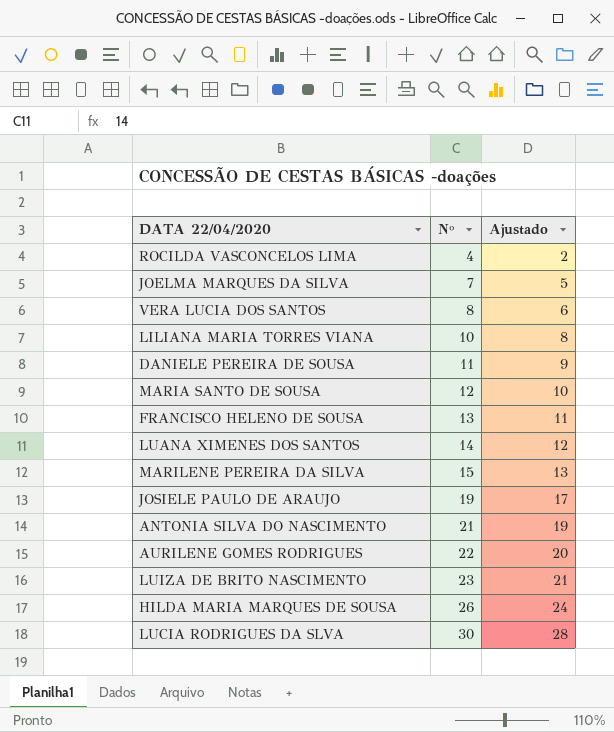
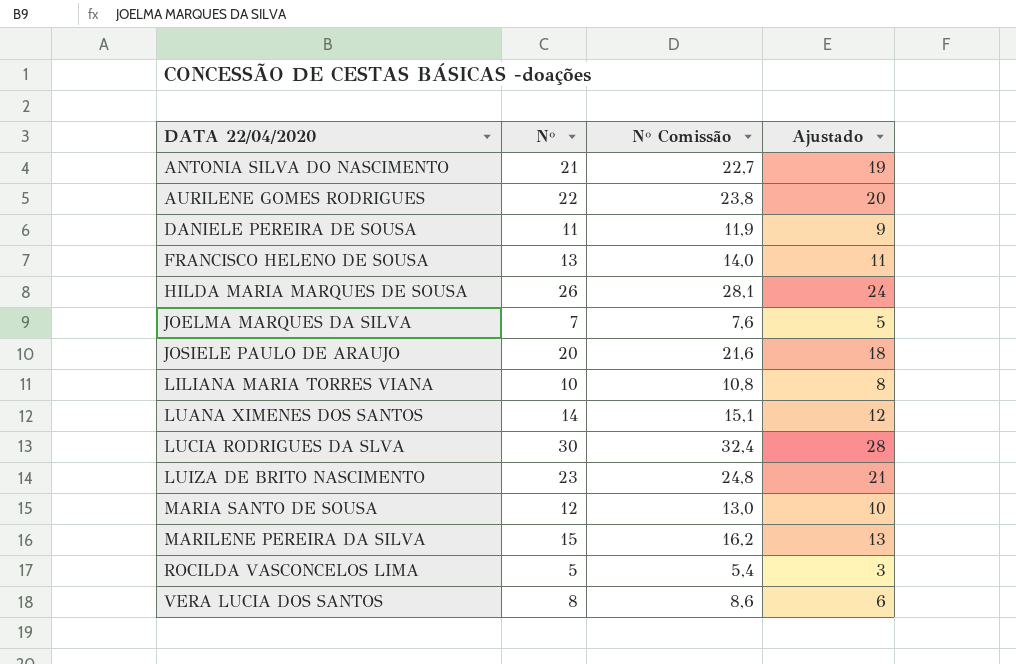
row order: Nº ascending -> DATA 22/04/2020 ascending
column Nº Comissão | formula: none -> [Nº] * 1,08
JOSIELE PAULO DE ARAUJO | Nº: 19 -> 20
JOSIELE PAULO DE ARAUJO | Ajustado: 17 -> 18
ROCILDA VASCONCELOS LIMA | Nº: 4 -> 5
ROCILDA VASCONCELOS LIMA | Ajustado: 2 -> 3

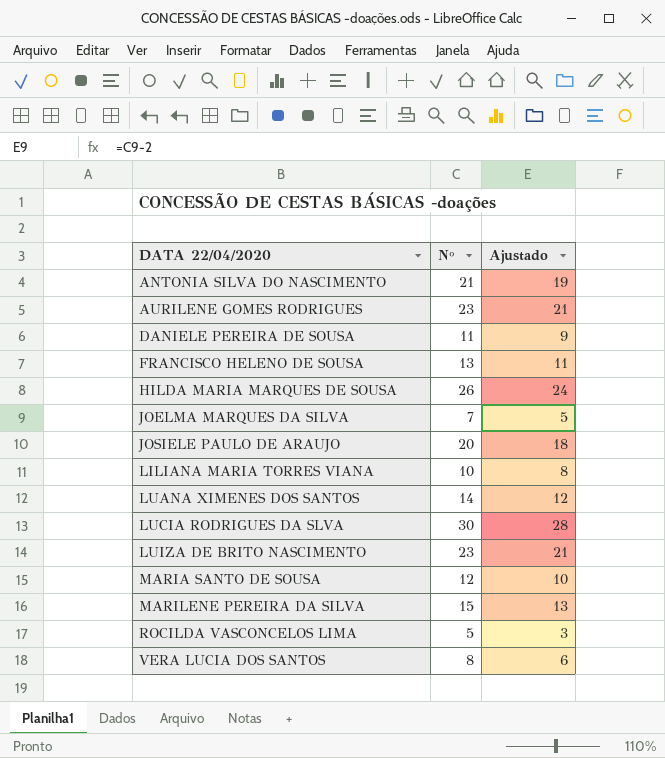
column Nº Comissão | formula: [Nº] * 1,08 -> none
AURILENE GOMES RODRIGUES | Nº: 22 -> 23
AURILENE GOMES RODRIGUES | Ajustado: 20 -> 21

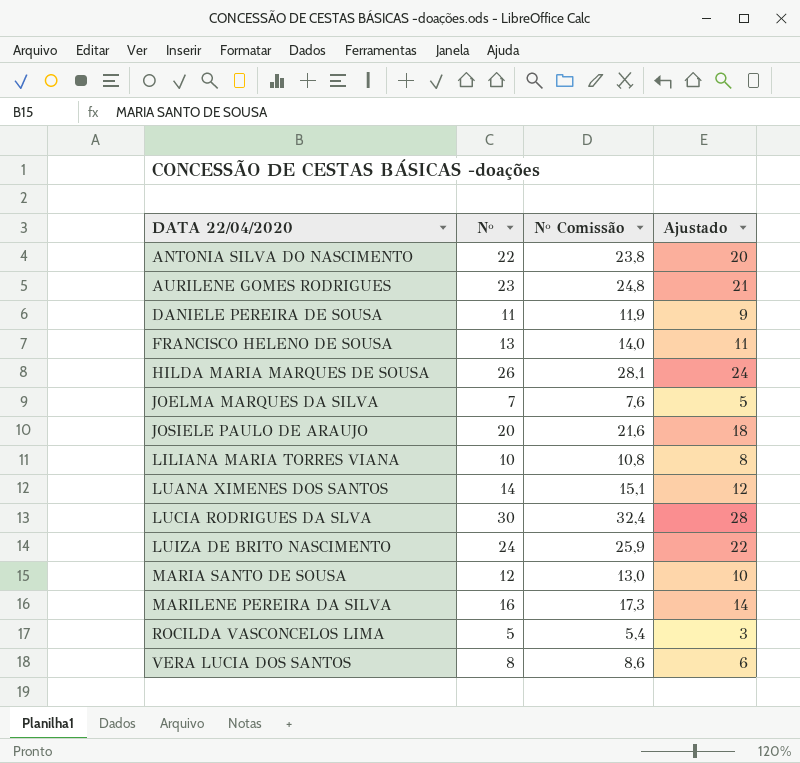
column Nº Comissão | formula: none -> [Nº] * 1,08
ANTONIA SILVA DO NASCIMENTO | Nº: 21 -> 22
ANTONIA SILVA DO NASCIMENTO | Ajustado: 19 -> 20
LUIZA DE BRITO NASCIMENTO | Nº: 23 -> 24
LUIZA DE BRITO NASCIMENTO | Ajustado: 21 -> 22
MARILENE PEREIRA DA SILVA | Nº: 15 -> 16
MARILENE PEREIRA DA SILVA | Ajustado: 13 -> 14

